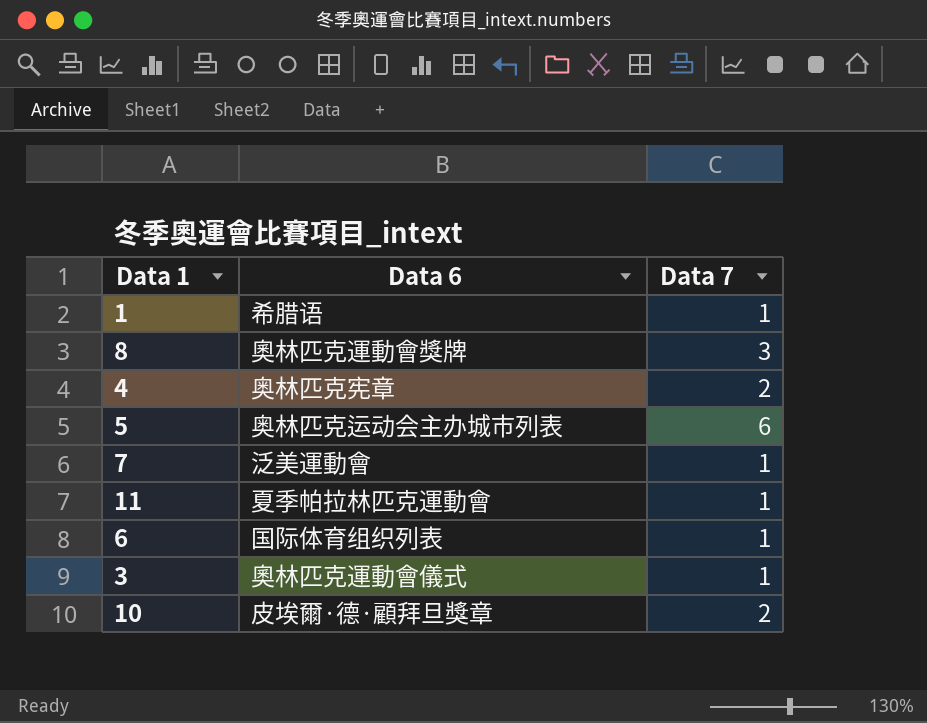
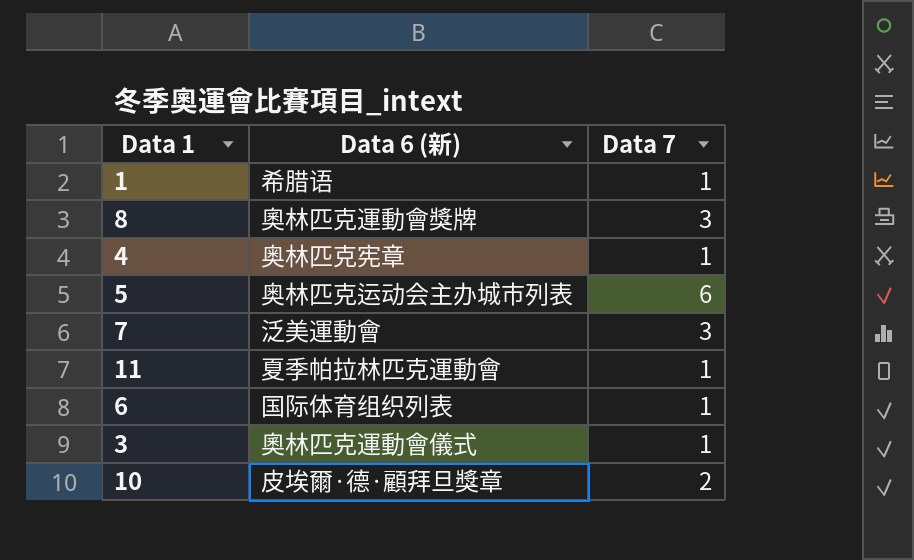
column name: Data 6 -> Data 6 (新)
4 | Data 7: 2 -> 1
7 | Data 7: 1 -> 3

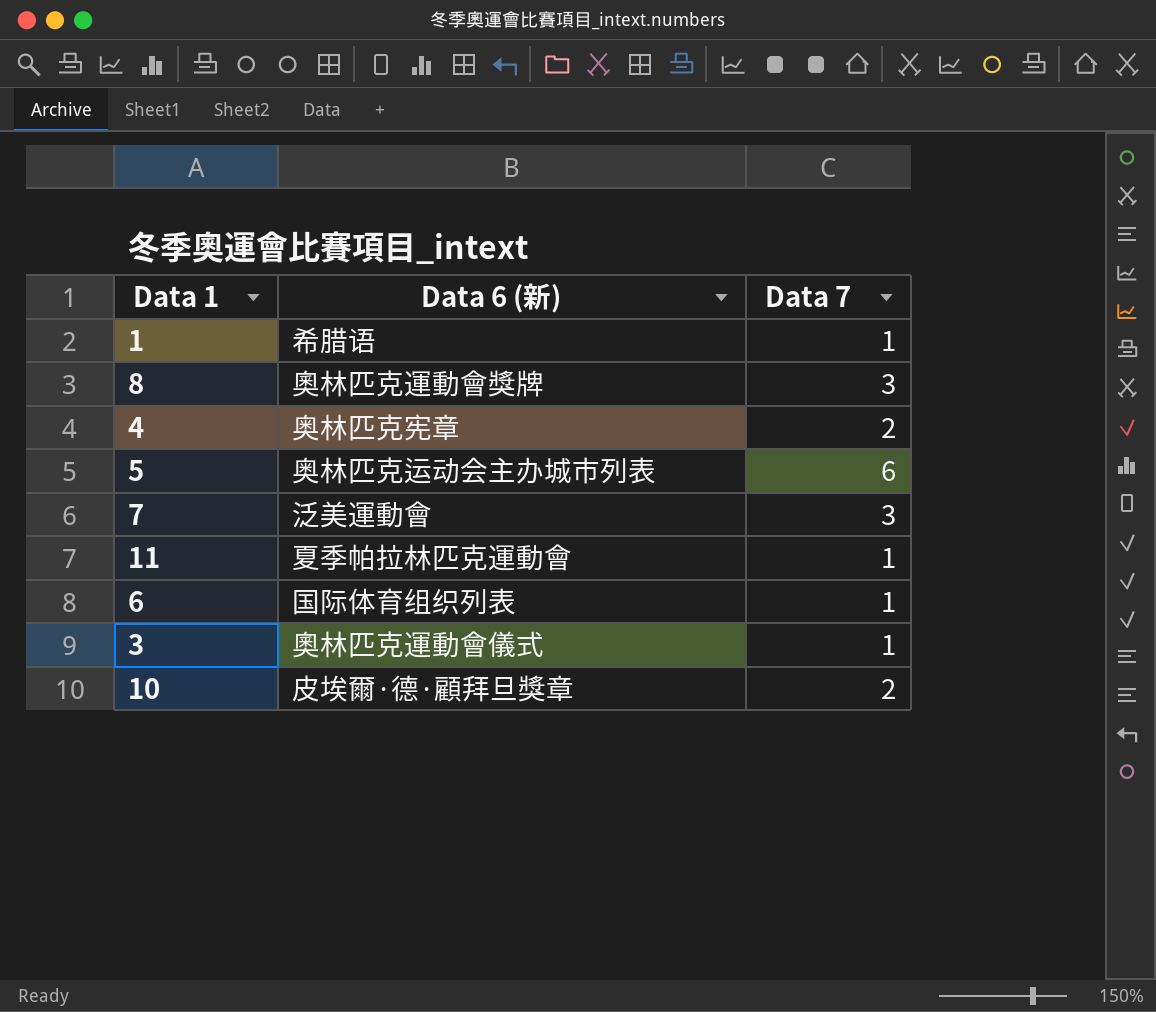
4 | Data 7: 1 -> 2

